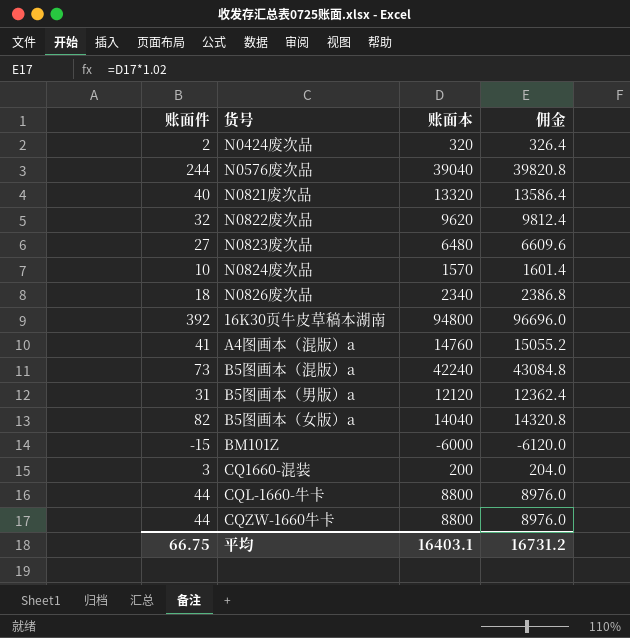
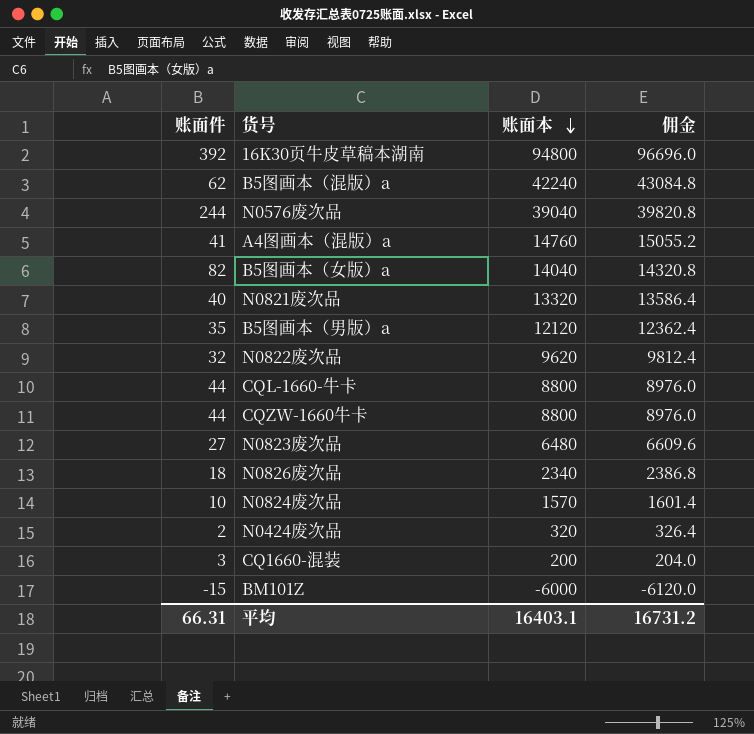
row order: none -> 账面本 descending
B5图画本（混版）a | 账面件: 73 -> 62
B5图画本（男版）a | 账面件: 31 -> 35
平均 | 账面件: 66.75 -> 66.31

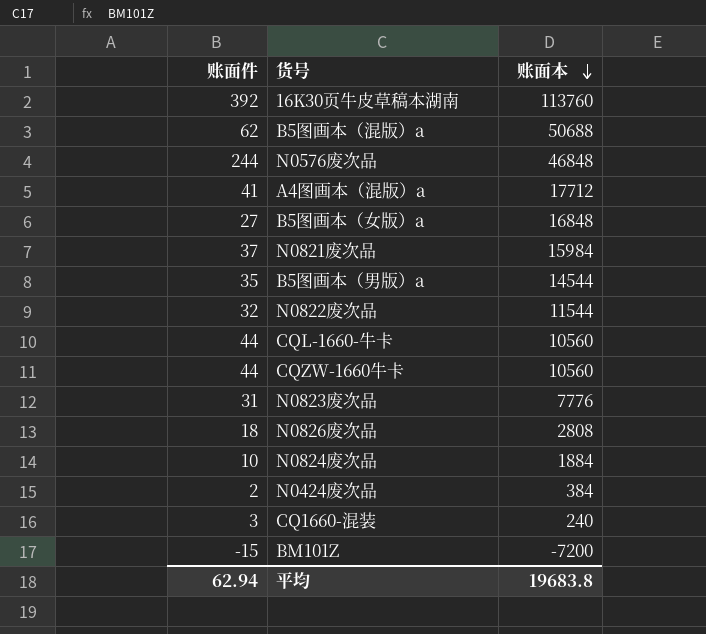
column 佣金 | formula: [账面本] * 1.02 -> none
16K30页牛皮草稿本湖南 | 账面本: 94800 -> 113760
B5图画本（混版）a | 账面本: 42240 -> 50688
N0576废次品 | 账面本: 39040 -> 46848
A4图画本（混版）a | 账面本: 14760 -> 17712
B5图画本（女版）a | 账面件: 82 -> 27
B5图画本（女版）a | 账面本: 14040 -> 16848
N0821废次品 | 账面件: 40 -> 37
N0821废次品 | 账面本: 13320 -> 15984
B5图画本（男版）a | 账面本: 12120 -> 14544
N0822废次品 | 账面本: 9620 -> 11544
CQL-1660-牛卡 | 账面本: 8800 -> 10560
CQZW-1660牛卡 | 账面本: 8800 -> 10560
N0823废次品 | 账面件: 27 -> 31
N0823废次品 | 账面本: 6480 -> 7776
N0826废次品 | 账面本: 2340 -> 2808
N0824废次品 | 账面本: 1570 -> 1884
N0424废次品 | 账面本: 320 -> 384
CQ1660-混装 | 账面本: 200 -> 240
BM101Z | 账面本: -6000 -> -7200
平均 | 账面件: 66.31 -> 62.94
平均 | 账面本: 16403.1 -> 19683.8

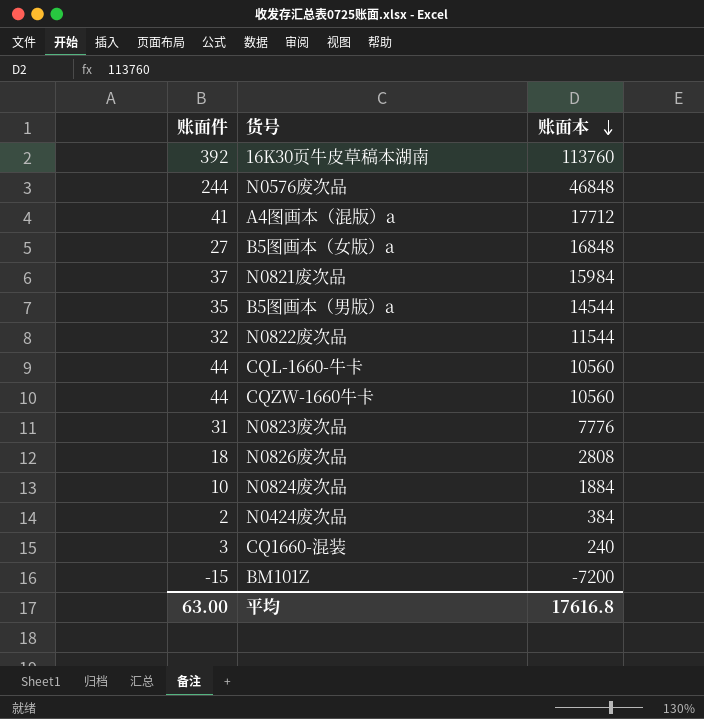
row B5图画本（混版）a: 62 | 50688 -> none
平均 | 账面件: 62.94 -> 63.00
平均 | 账面本: 19683.8 -> 17616.8

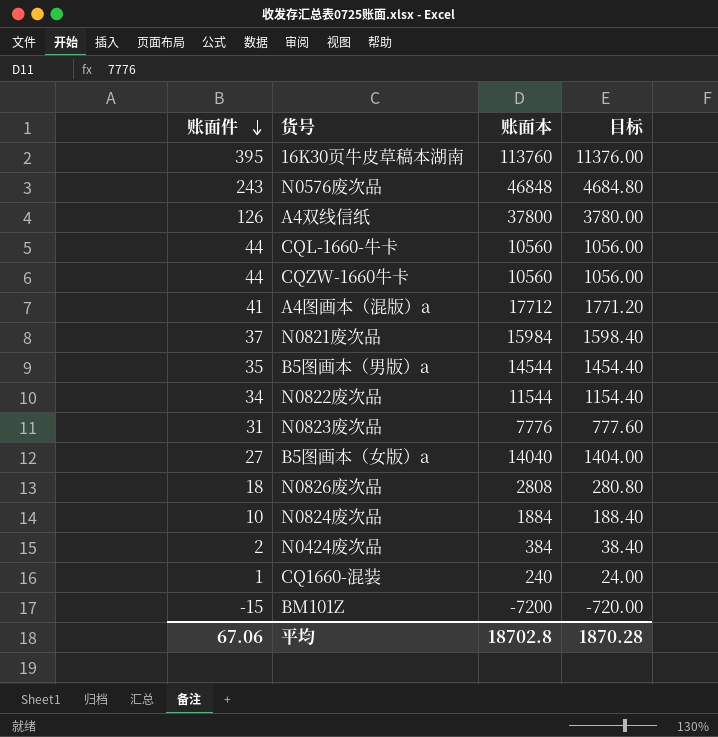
row order: 账面本 descending -> 账面件 descending
column 目标 | formula: none -> [账面本] * 0.1
16K30页牛皮草稿本湖南 | 账面件: 392 -> 395
N0576废次品 | 账面件: 244 -> 243
row A4双线信纸: none -> 126 | 37800 | 3780.00
N0822废次品 | 账面件: 32 -> 34
B5图画本（女版）a | 账面本: 16848 -> 14040
CQ1660-混装 | 账面件: 3 -> 1
平均 | 账面件: 63.00 -> 67.06
平均 | 账面本: 17616.8 -> 18702.8

